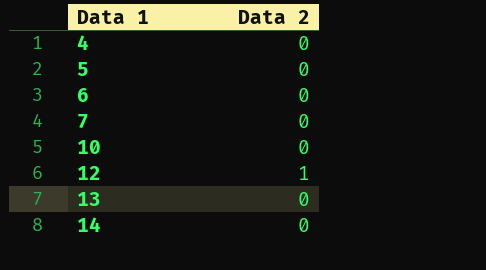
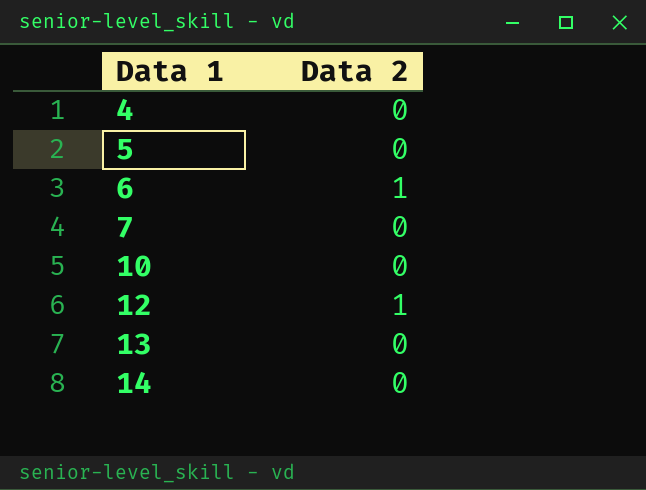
6 | Data 2: 0 -> 1

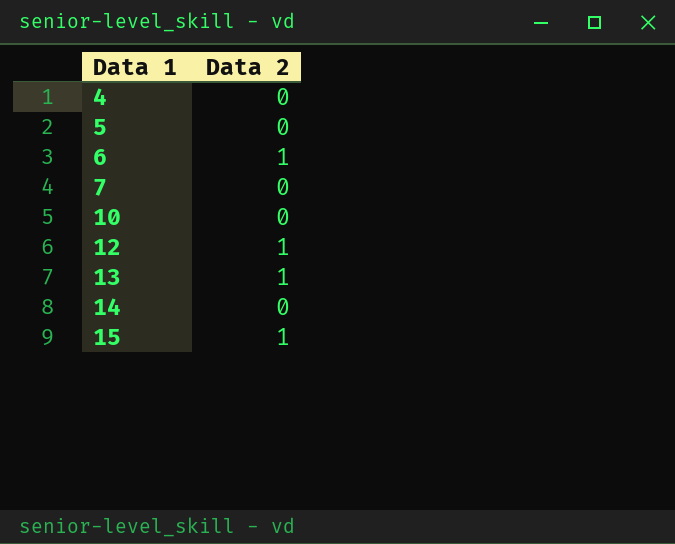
13 | Data 2: 0 -> 1
row 15: none -> 1

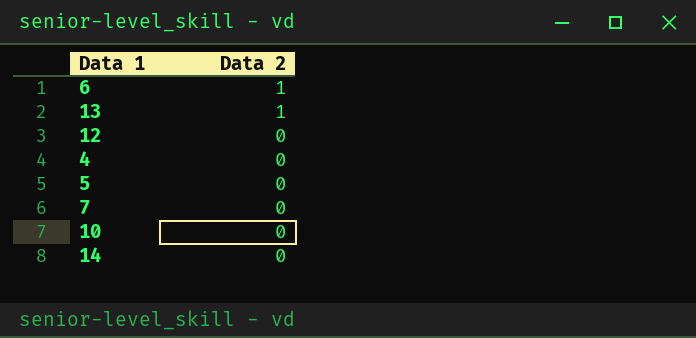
row order: Data 1 ascending -> Data 2 descending
row 15: 1 -> none
12 | Data 2: 1 -> 0

